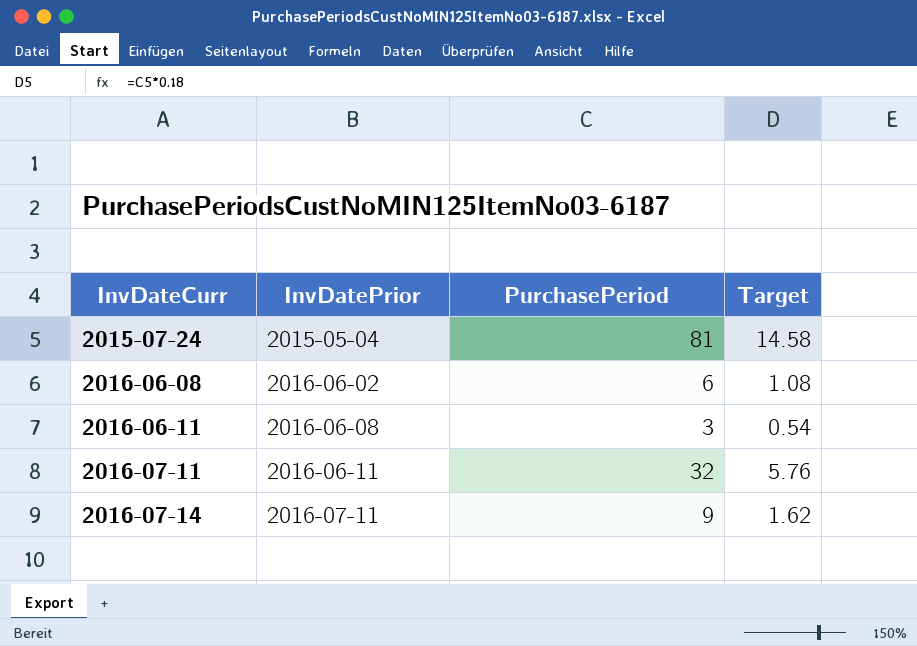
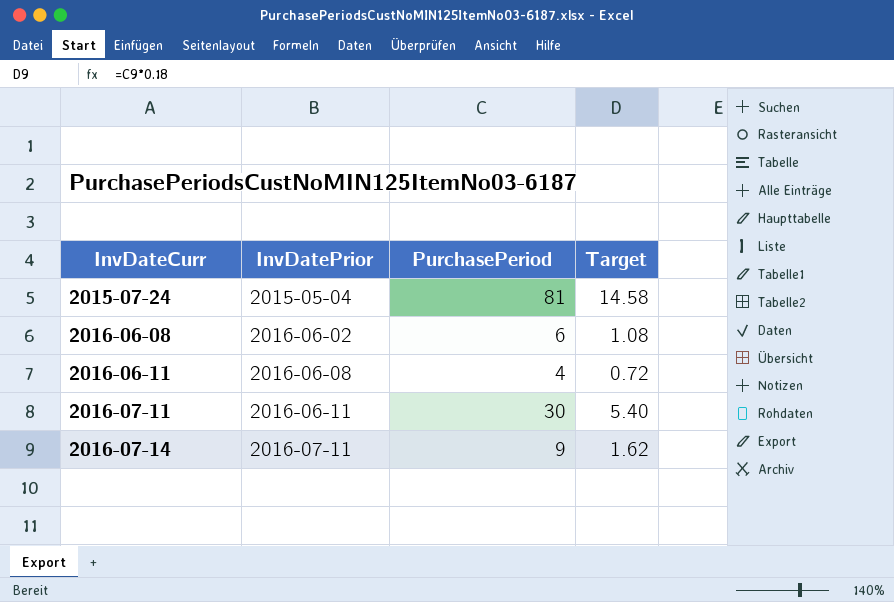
2016-06-11 | PurchasePeriod: 3 -> 4
2016-06-11 | Target: 0.54 -> 0.72
2016-07-11 | PurchasePeriod: 32 -> 30
2016-07-11 | Target: 5.76 -> 5.40

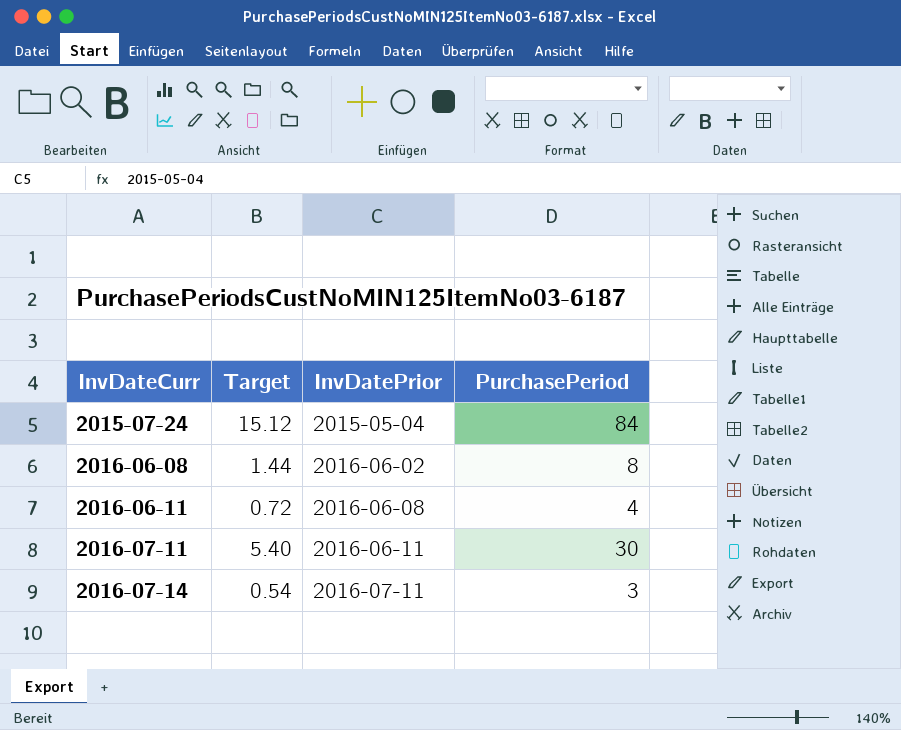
column Target | position: 4 -> 2
2015-07-24 | Target: 14.58 -> 15.12
2015-07-24 | PurchasePeriod: 81 -> 84
2016-06-08 | Target: 1.08 -> 1.44
2016-06-08 | PurchasePeriod: 6 -> 8
2016-07-14 | Target: 1.62 -> 0.54
2016-07-14 | PurchasePeriod: 9 -> 3

